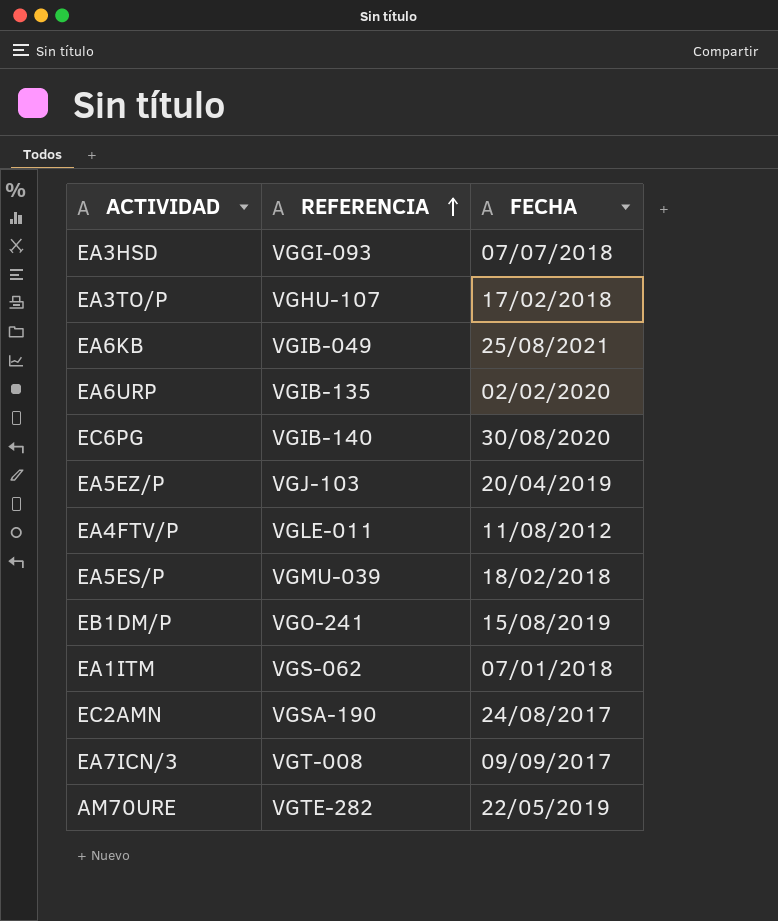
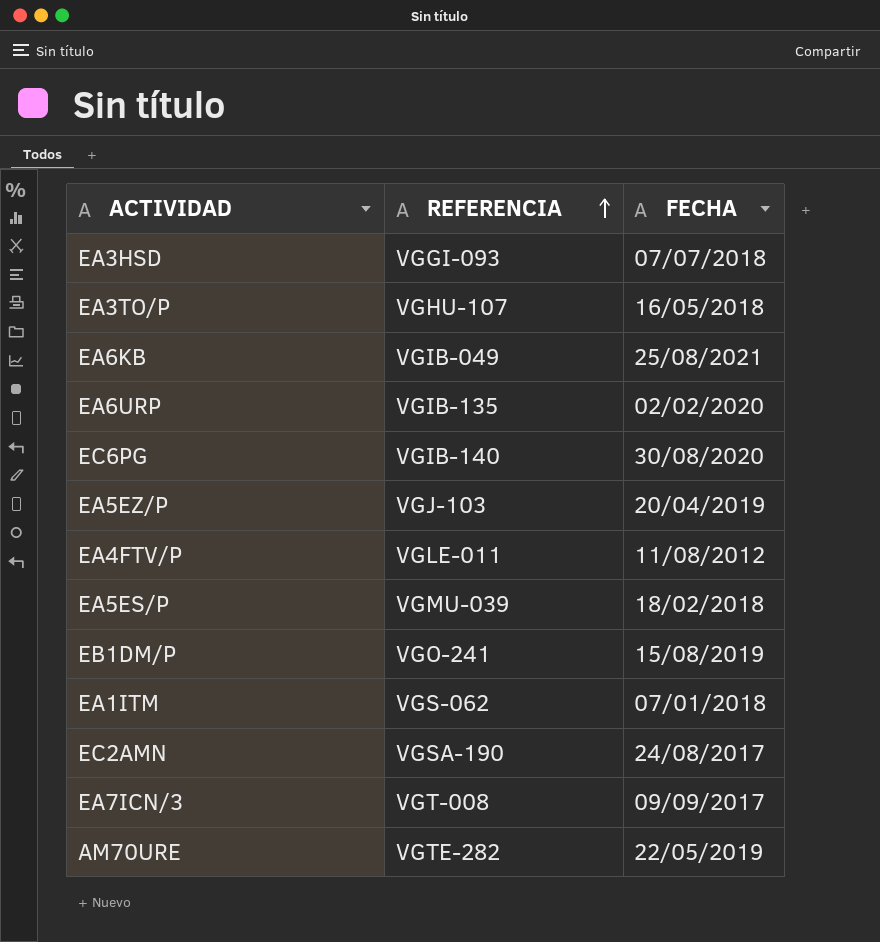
EA3TO/P | FECHA: 17/02/2018 -> 16/05/2018

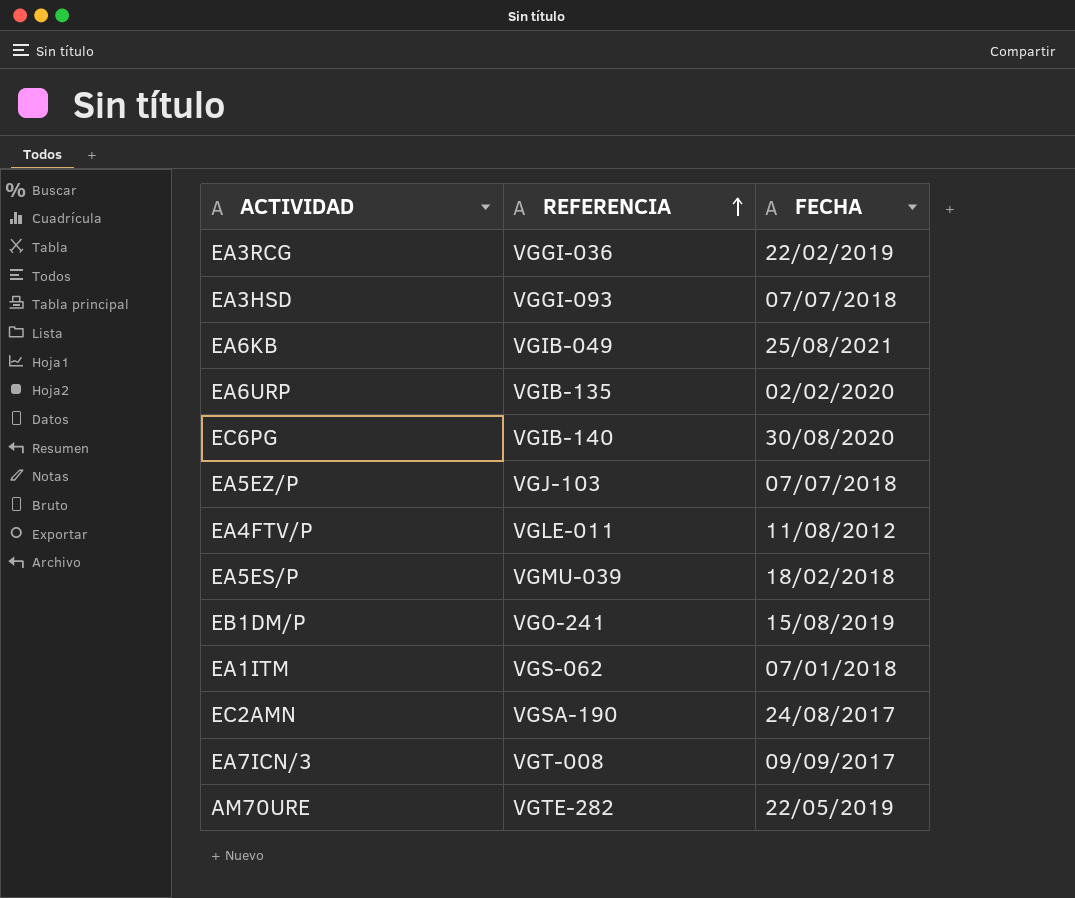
row EA3TO/P: VGHU-107 | 16/05/2018 -> none
row EA3RCG: none -> VGGI-036 | 22/02/2019
EA5EZ/P | FECHA: 20/04/2019 -> 07/07/2018

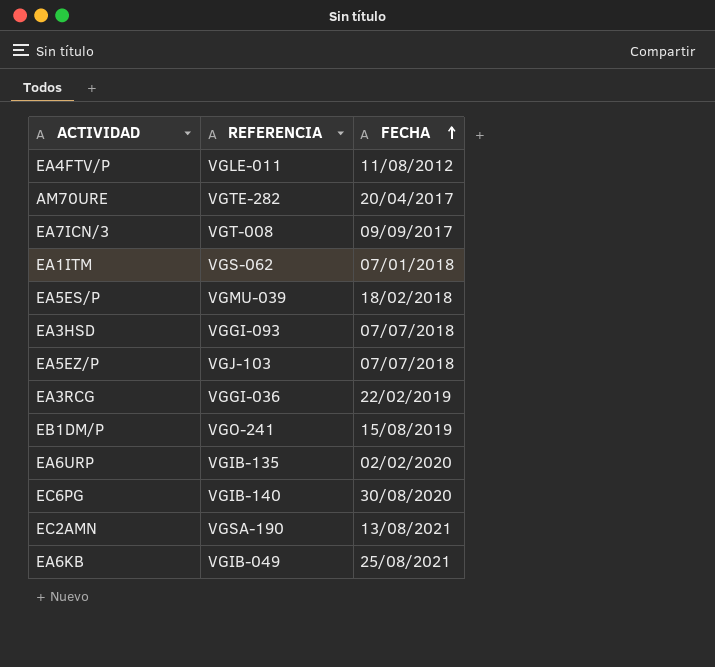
row order: REFERENCIA ascending -> FECHA ascending
AM70URE | FECHA: 22/05/2019 -> 20/04/2017
EC2AMN | FECHA: 24/08/2017 -> 13/08/2021

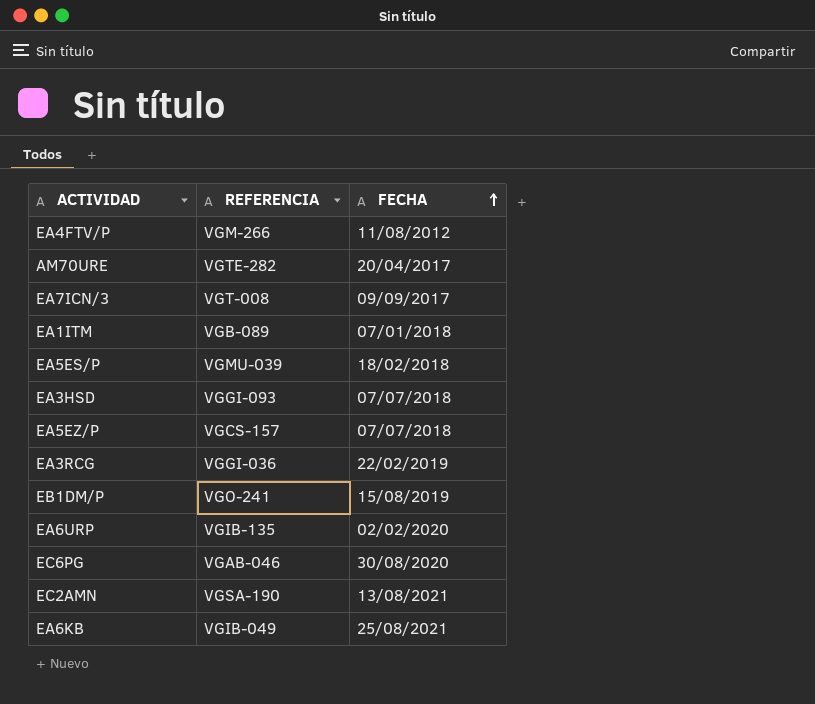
EA4FTV/P | REFERENCIA: VGLE-011 -> VGM-266
EA1ITM | REFERENCIA: VGS-062 -> VGB-089
EA5EZ/P | REFERENCIA: VGJ-103 -> VGCS-157
EC6PG | REFERENCIA: VGIB-140 -> VGAB-046

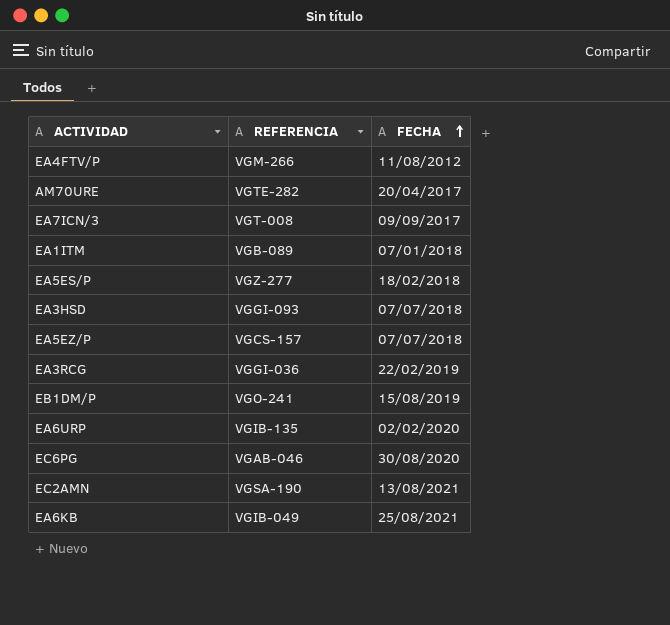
EA5ES/P | REFERENCIA: VGMU-039 -> VGZ-277

